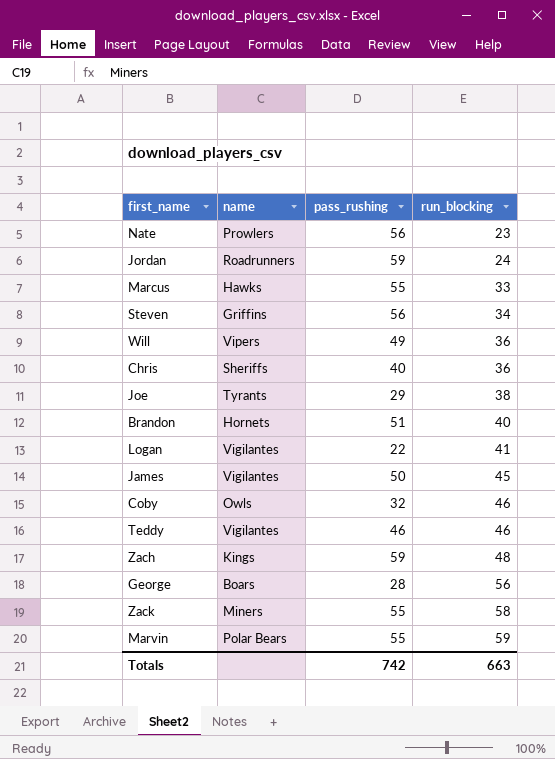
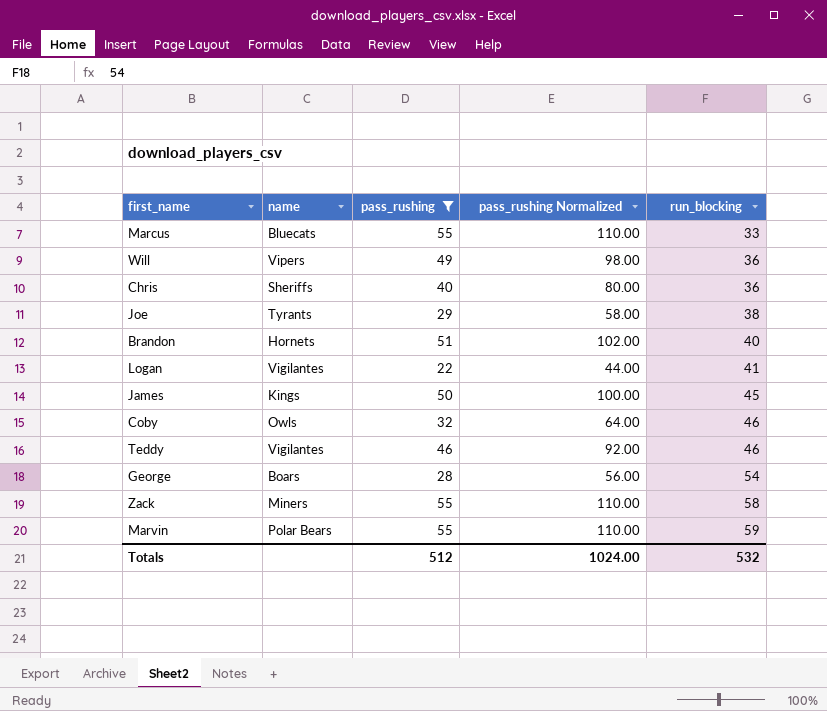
filter: none -> pass_rushing <= 55
column pass_rushing Normalized | formula: none -> [pass_rushing] * 2
Marcus | name: Hawks -> Bluecats
James | name: Vigilantes -> Kings
George | run_blocking: 56 -> 54
Totals | pass_rushing: 742 -> 512
Totals | run_blocking: 663 -> 532

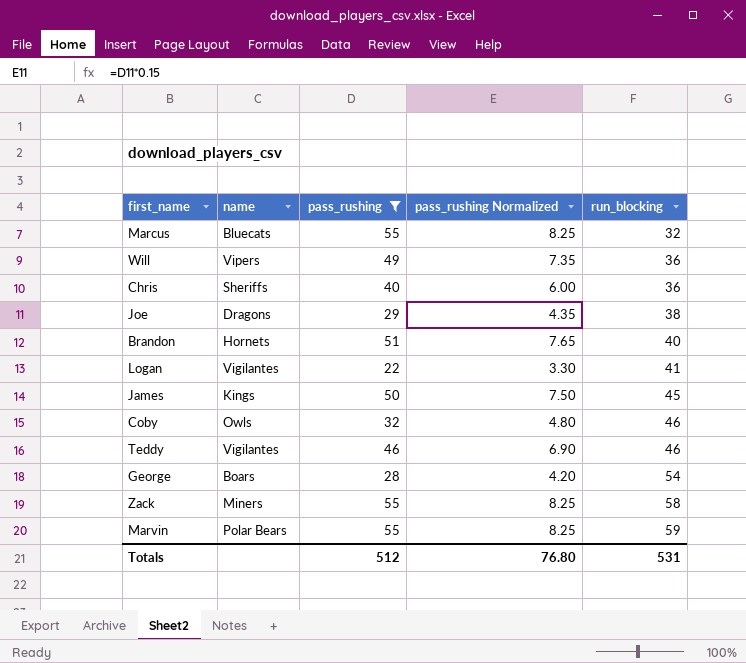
column pass_rushing Normalized | formula: [pass_rushing] * 2 -> [pass_rushing] * 0.15
Marcus | run_blocking: 33 -> 32
Joe | name: Tyrants -> Dragons
Totals | pass_rushing Normalized: 1024.00 -> 76.80
Totals | run_blocking: 532 -> 531

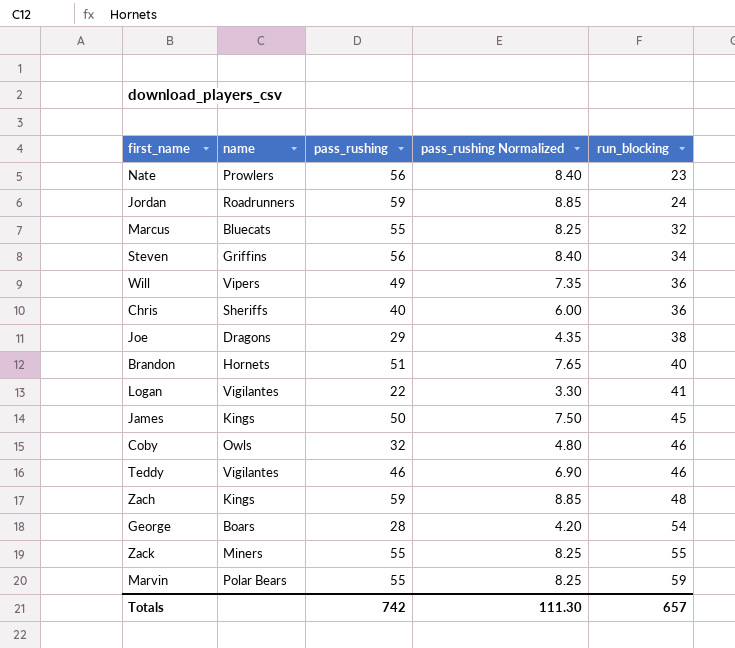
filter: pass_rushing <= 55 -> none
Zack | run_blocking: 58 -> 55
Totals | pass_rushing: 512 -> 742
Totals | pass_rushing Normalized: 76.80 -> 111.30
Totals | run_blocking: 531 -> 657

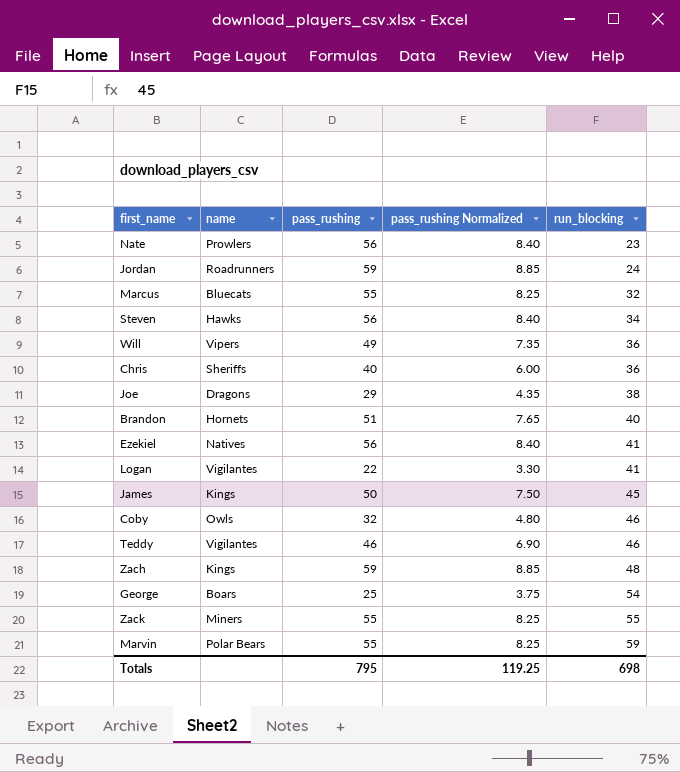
Steven | name: Griffins -> Hawks
row Ezekiel: none -> Natives | 56 | 8.40 | 41
George | pass_rushing: 28 -> 25
George | pass_rushing Normalized: 4.20 -> 3.75
Totals | pass_rushing: 742 -> 795
Totals | pass_rushing Normalized: 111.30 -> 119.25
Totals | run_blocking: 657 -> 698

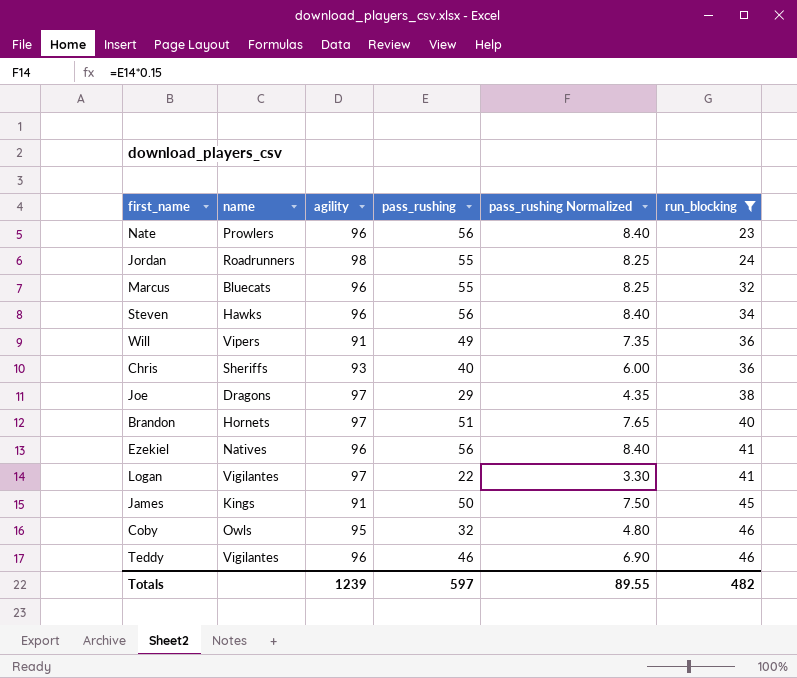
filter: none -> run_blocking <= 46
column agility | position: none -> 3
Jordan | pass_rushing: 59 -> 55
Jordan | pass_rushing Normalized: 8.85 -> 8.25
Totals | pass_rushing: 795 -> 597
Totals | pass_rushing Normalized: 119.25 -> 89.55
Totals | run_blocking: 698 -> 482

